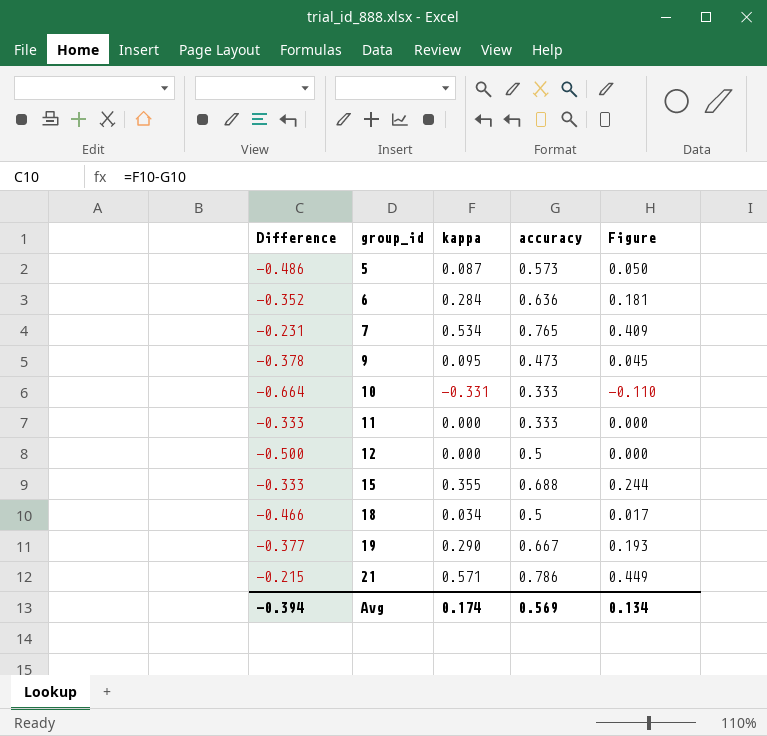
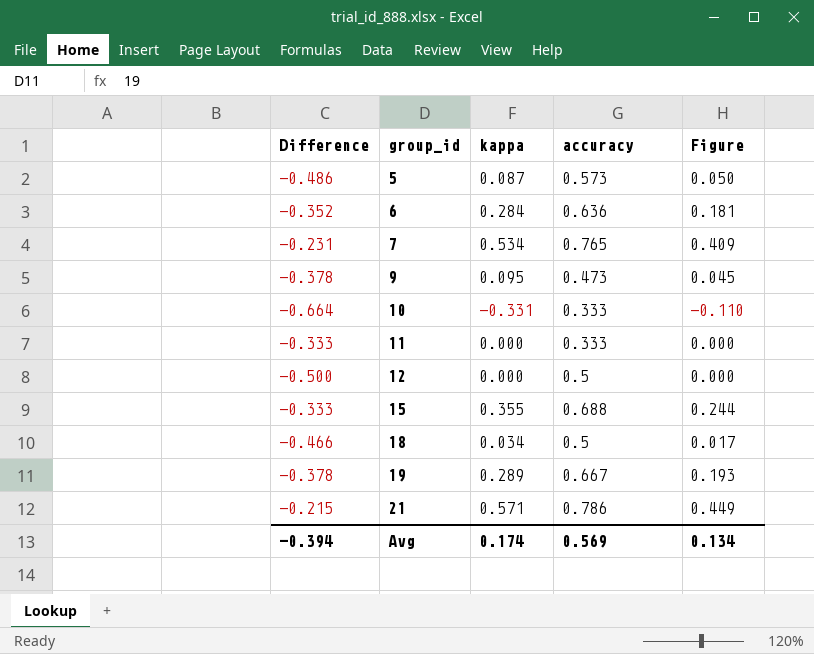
19 | Difference: -0.377 -> -0.378
19 | kappa: 0.290 -> 0.289

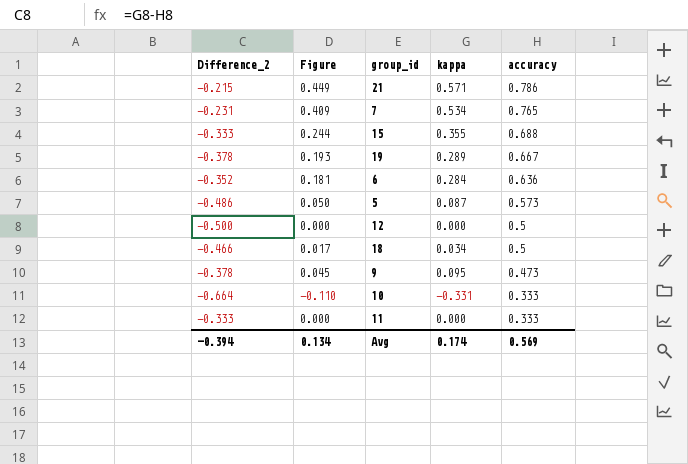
row order: group_id ascending -> accuracy descending
column name: Difference -> Difference_2
column Figure | position: 5 -> 2

